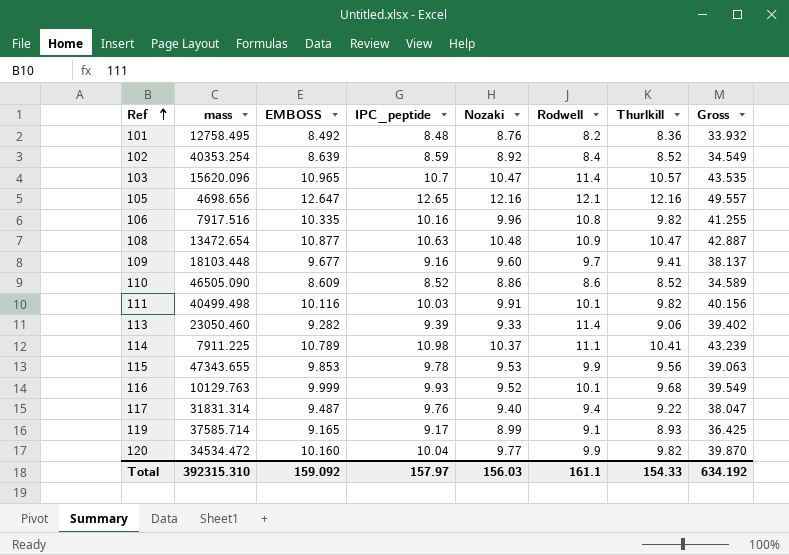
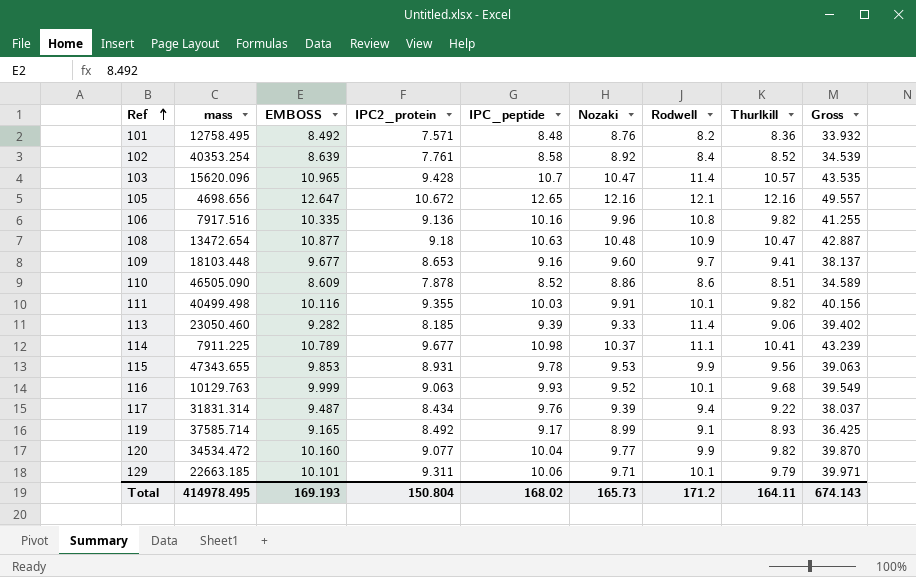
column IPC2_protein | position: none -> 4
102 | IPC_peptide: 8.59 -> 8.58
102 | Gross: 34.549 -> 34.539
110 | Thurlkill: 8.52 -> 8.51
117 | Nozaki: 9.40 -> 9.39
117 | Gross: 38.047 -> 38.037
row 129: none -> 22663.185 | 10.101 | 9.311 | 10.06 | 9.71 | 10.1 | 9.79 | 39.971
Total | mass: 392315.310 -> 414978.495
Total | EMBOSS: 159.092 -> 169.193
Total | IPC_peptide: 157.97 -> 168.02
Total | Nozaki: 156.03 -> 165.73
Total | Rodwell: 161.1 -> 171.2
Total | Thurlkill: 154.33 -> 164.11
Total | Gross: 634.192 -> 674.143

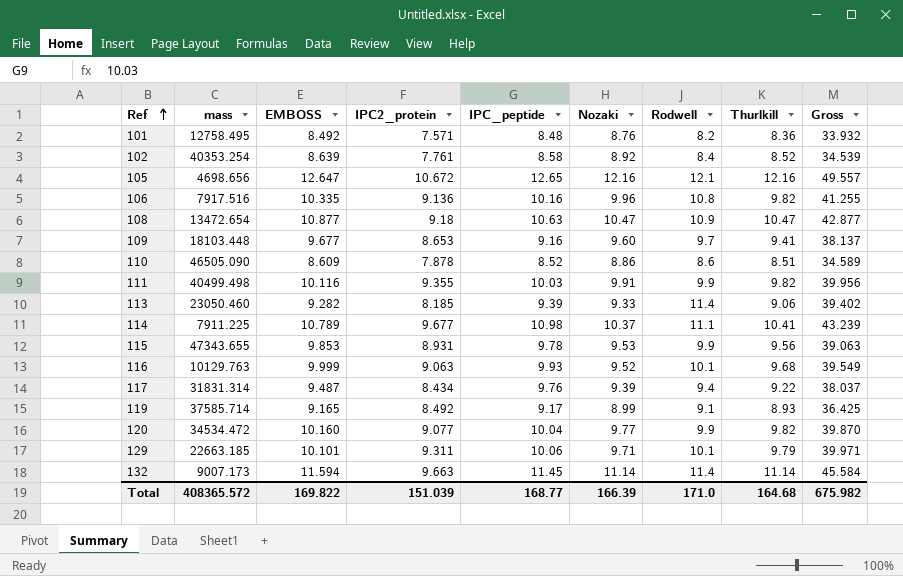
row 103: 15620.096 | 10.965 | 9.428 | 10.7 | 10.47 | 11.4 | 10.57 | 43.535 -> none
108 | Nozaki: 10.48 -> 10.47
108 | Gross: 42.887 -> 42.877
111 | Rodwell: 10.1 -> 9.9
111 | Gross: 40.156 -> 39.956
row 132: none -> 9007.173 | 11.594 | 9.663 | 11.45 | 11.14 | 11.4 | 11.14 | 45.584
Total | mass: 414978.495 -> 408365.572
Total | EMBOSS: 169.193 -> 169.822
Total | IPC2_protein: 150.804 -> 151.039
Total | IPC_peptide: 168.02 -> 168.77
Total | Nozaki: 165.73 -> 166.39
Total | Rodwell: 171.2 -> 171.0
Total | Thurlkill: 164.11 -> 164.68
Total | Gross: 674.143 -> 675.982

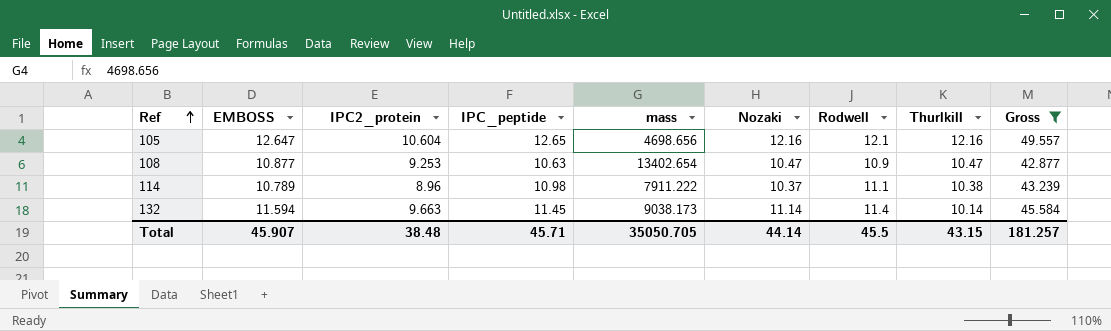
filter: none -> Gross >= 42.877
column mass | position: 2 -> 5
105 | IPC2_protein: 10.672 -> 10.604
108 | IPC2_protein: 9.18 -> 9.253
108 | mass: 13472.654 -> 13402.654
114 | IPC2_protein: 9.677 -> 8.96
114 | mass: 7911.225 -> 7911.222
114 | Thurlkill: 10.41 -> 10.38
132 | mass: 9007.173 -> 9038.173
132 | Thurlkill: 11.14 -> 10.14
Total | EMBOSS: 169.822 -> 45.907
Total | IPC2_protein: 151.039 -> 38.48
Total | IPC_peptide: 168.77 -> 45.71
Total | mass: 408365.572 -> 35050.705
Total | Nozaki: 166.39 -> 44.14
Total | Rodwell: 171.0 -> 45.5
Total | Thurlkill: 164.68 -> 43.15
Total | Gross: 675.982 -> 181.257

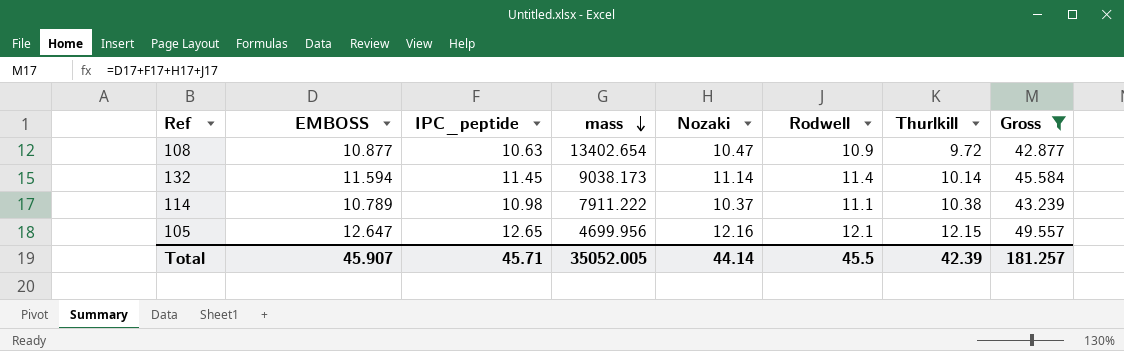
row order: Ref ascending -> mass descending
column IPC2_protein | position: 3 -> none
108 | Thurlkill: 10.47 -> 9.72
105 | mass: 4698.656 -> 4699.956
105 | Thurlkill: 12.16 -> 12.15
Total | mass: 35050.705 -> 35052.005
Total | Thurlkill: 43.15 -> 42.39

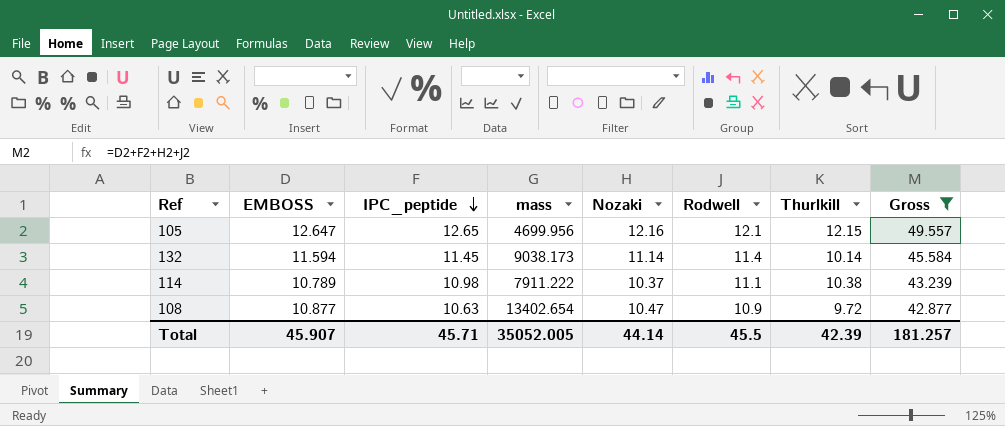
row order: mass descending -> IPC_peptide descending

